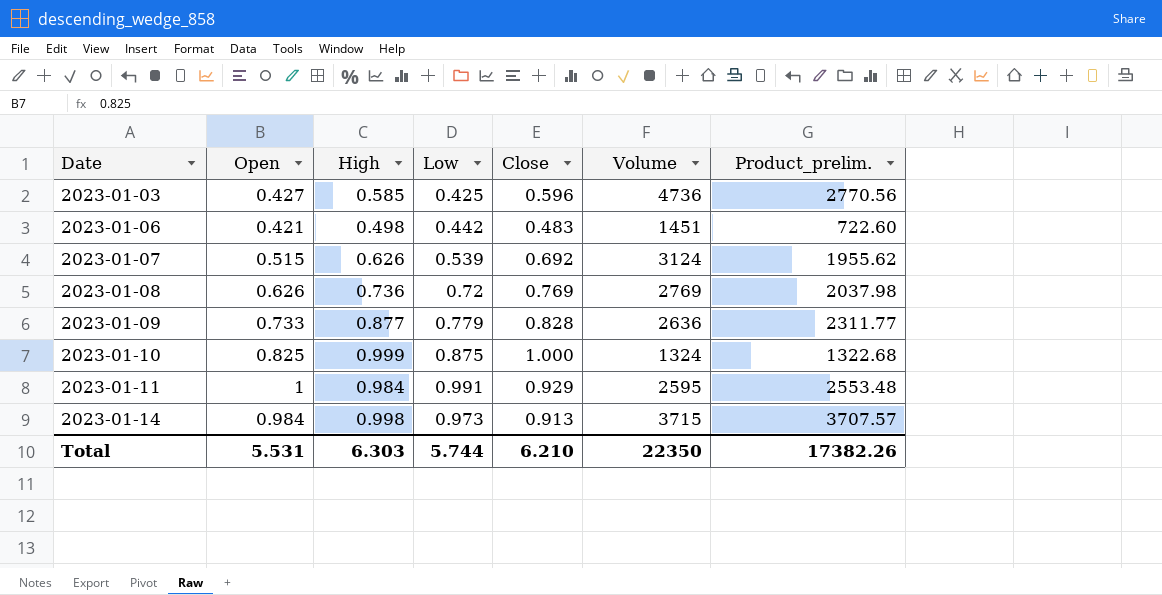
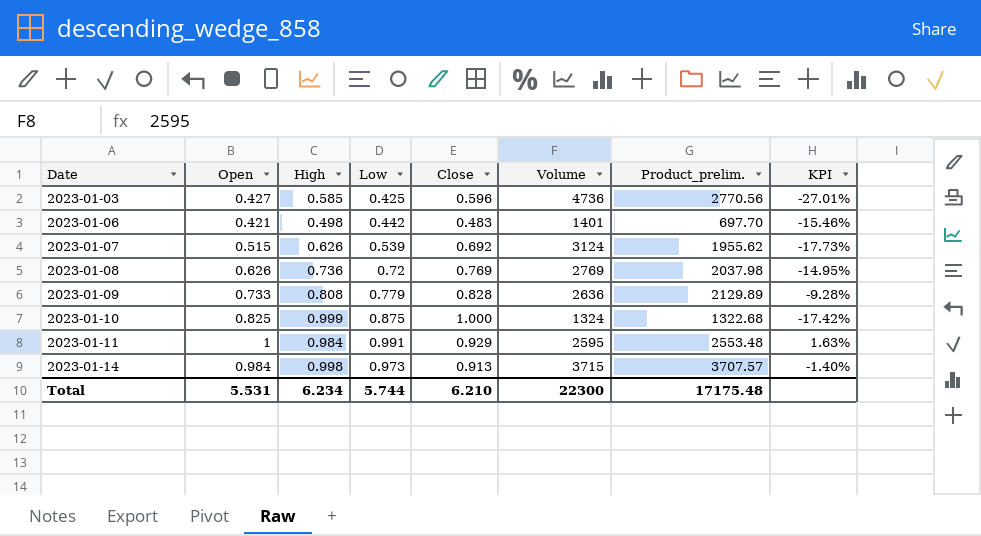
column KPI | formula: none -> ([Open] - [High]) / [High]
2023-01-06 | Volume: 1451 -> 1401
2023-01-06 | Product_prelim.: 722.60 -> 697.70
2023-01-09 | High: 0.877 -> 0.808
2023-01-09 | Product_prelim.: 2311.77 -> 2129.89
Total | High: 6.303 -> 6.234
Total | Volume: 22350 -> 22300
Total | Product_prelim.: 17382.26 -> 17175.48

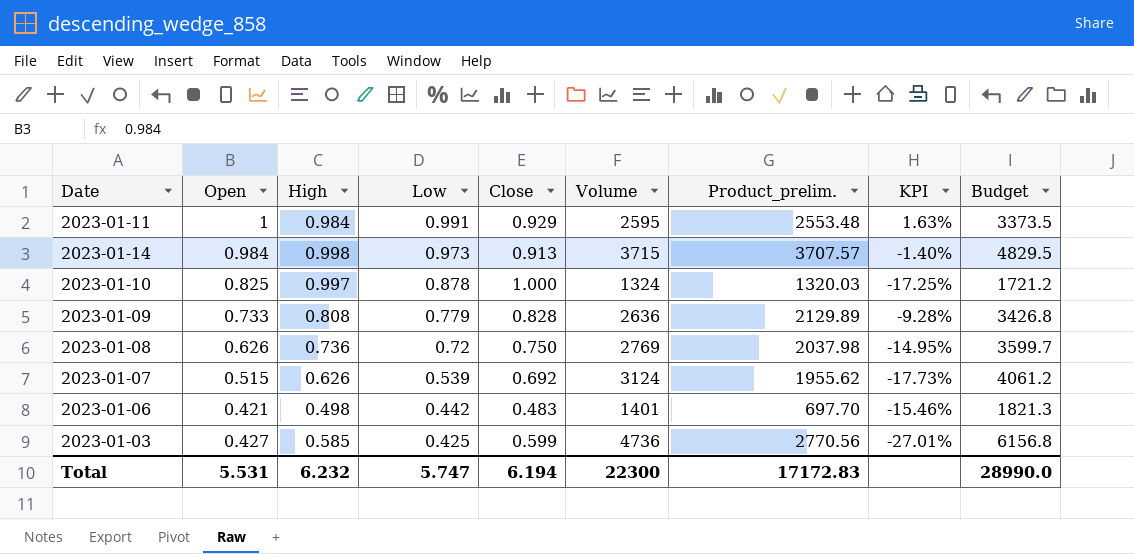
row order: Date ascending -> Low descending
column Budget | formula: none -> [Volume] * 1.3
2023-01-10 | High: 0.999 -> 0.997
2023-01-10 | Low: 0.875 -> 0.878
2023-01-10 | Product_prelim.: 1322.68 -> 1320.03
2023-01-10 | KPI: -17.42% -> -17.25%
2023-01-08 | Close: 0.769 -> 0.750
2023-01-03 | Close: 0.596 -> 0.599
Total | High: 6.234 -> 6.232
Total | Low: 5.744 -> 5.747
Total | Close: 6.210 -> 6.194
Total | Product_prelim.: 17175.48 -> 17172.83

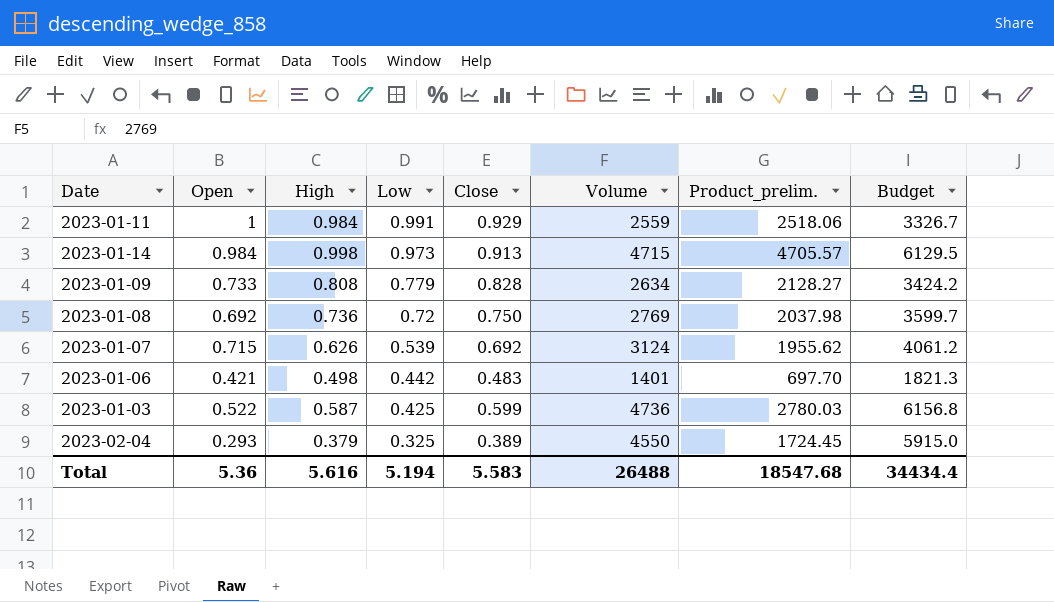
column KPI | formula: ([Open] - [High]) / [High] -> none
row 2023-01-10: 0.825 | 0.997 | 0.878 | 1.000 | 1324 | 1320.03 | -17.25% | 1721.2 -> none
2023-01-11 | Volume: 2595 -> 2559
2023-01-11 | Product_prelim.: 2553.48 -> 2518.06
2023-01-11 | Budget: 3373.5 -> 3326.7
2023-01-14 | Volume: 3715 -> 4715
2023-01-14 | Product_prelim.: 3707.57 -> 4705.57
2023-01-14 | Budget: 4829.5 -> 6129.5
2023-01-09 | Volume: 2636 -> 2634
2023-01-09 | Product_prelim.: 2129.89 -> 2128.27
2023-01-09 | Budget: 3426.8 -> 3424.2
2023-01-08 | Open: 0.626 -> 0.692
2023-01-07 | Open: 0.515 -> 0.715
2023-01-03 | Open: 0.427 -> 0.522
2023-01-03 | High: 0.585 -> 0.587
2023-01-03 | Product_prelim.: 2770.56 -> 2780.03
row 2023-02-04: none -> 0.293 | 0.379 | 0.325 | 0.389 | 4550 | 1724.45 | 5915.0
Total | Open: 5.531 -> 5.36
Total | High: 6.232 -> 5.616
Total | Low: 5.747 -> 5.194
Total | Close: 6.194 -> 5.583
Total | Volume: 22300 -> 26488
Total | Product_prelim.: 17172.83 -> 18547.68
Total | Budget: 28990.0 -> 34434.4

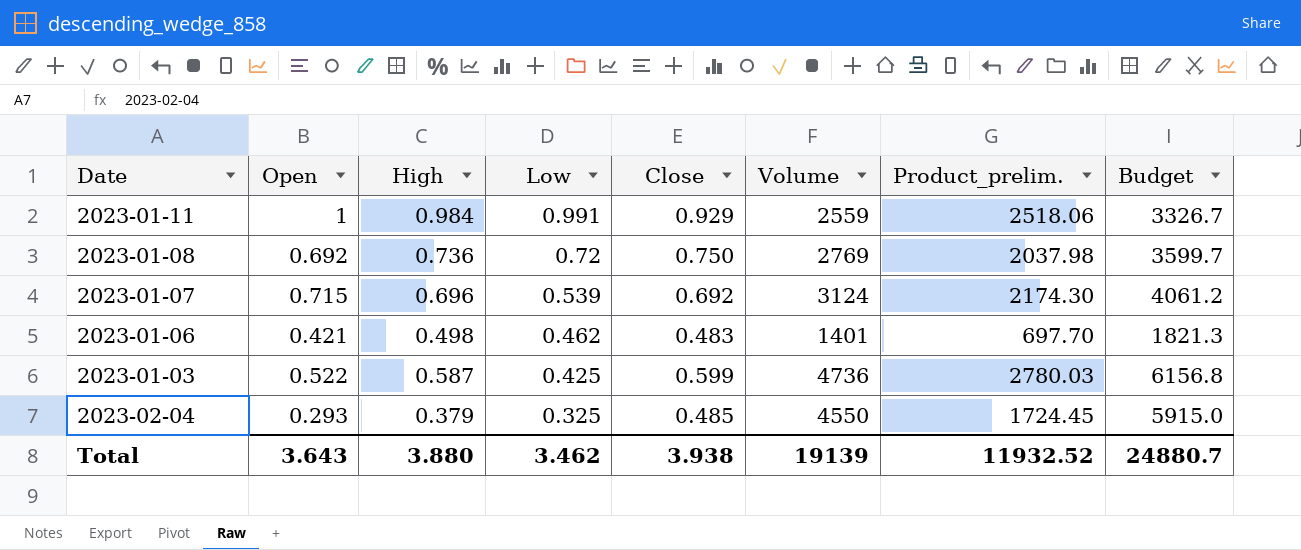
row 2023-01-14: 0.984 | 0.998 | 0.973 | 0.913 | 4715 | 4705.57 | 6129.5 -> none
row 2023-01-09: 0.733 | 0.808 | 0.779 | 0.828 | 2634 | 2128.27 | 3424.2 -> none
2023-01-07 | High: 0.626 -> 0.696
2023-01-07 | Product_prelim.: 1955.62 -> 2174.30
2023-01-06 | Low: 0.442 -> 0.462
2023-02-04 | Close: 0.389 -> 0.485
Total | Open: 5.36 -> 3.643
Total | High: 5.616 -> 3.880
Total | Low: 5.194 -> 3.462
Total | Close: 5.583 -> 3.938
Total | Volume: 26488 -> 19139
Total | Product_prelim.: 18547.68 -> 11932.52
Total | Budget: 34434.4 -> 24880.7

